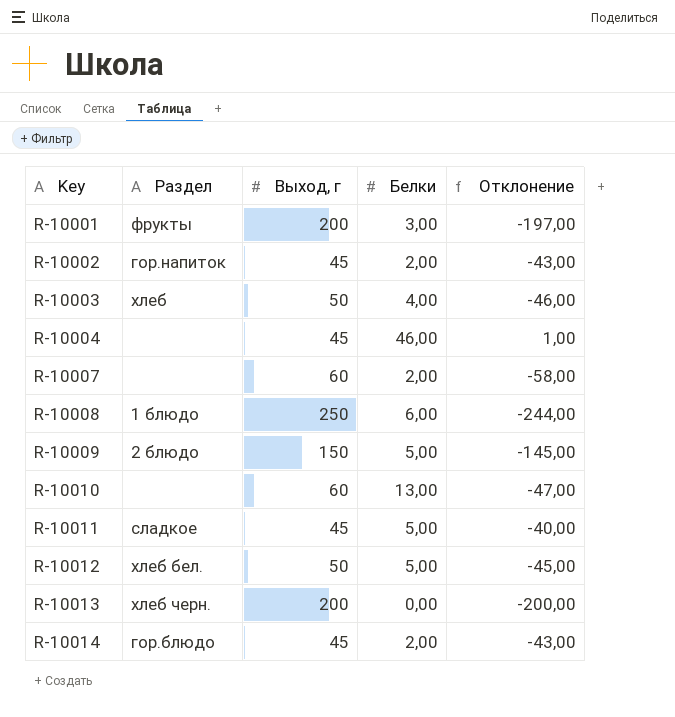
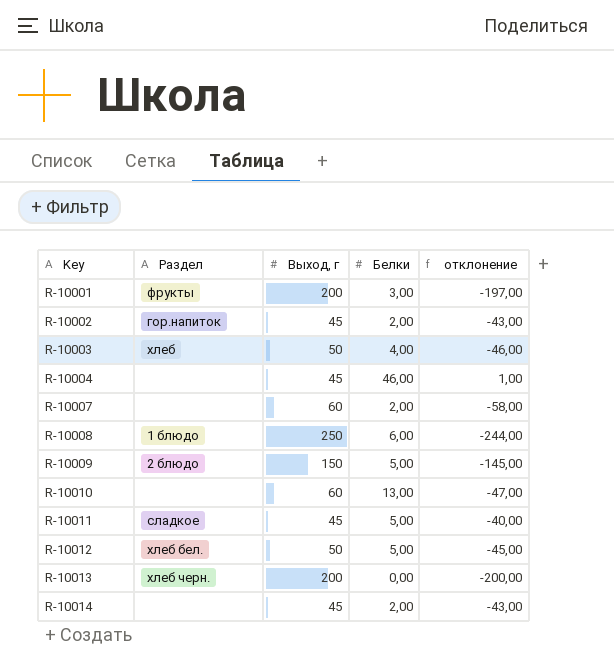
column name: Отклонение -> отклонение
R-10014 | Раздел: гор.блюдо -> none

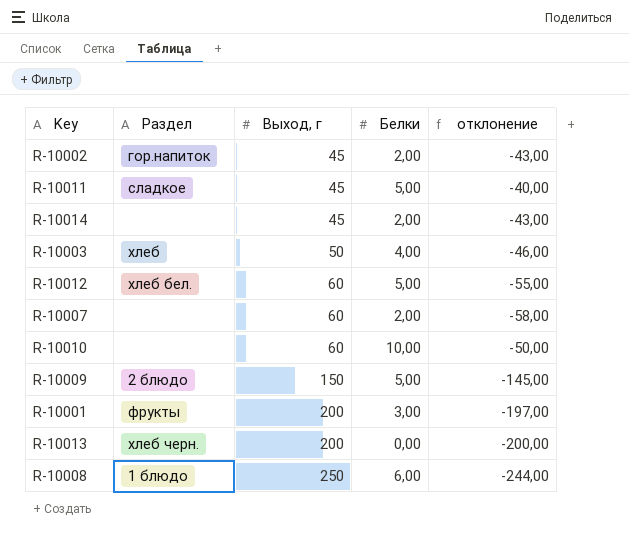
row order: Key ascending -> Выход, г ascending
row R-10004: none | 45 | 46,00 | 1,00 -> none
R-10012 | Выход, г: 50 -> 60
R-10012 | отклонение: -45,00 -> -55,00
R-10010 | Белки: 13,00 -> 10,00
R-10010 | отклонение: -47,00 -> -50,00

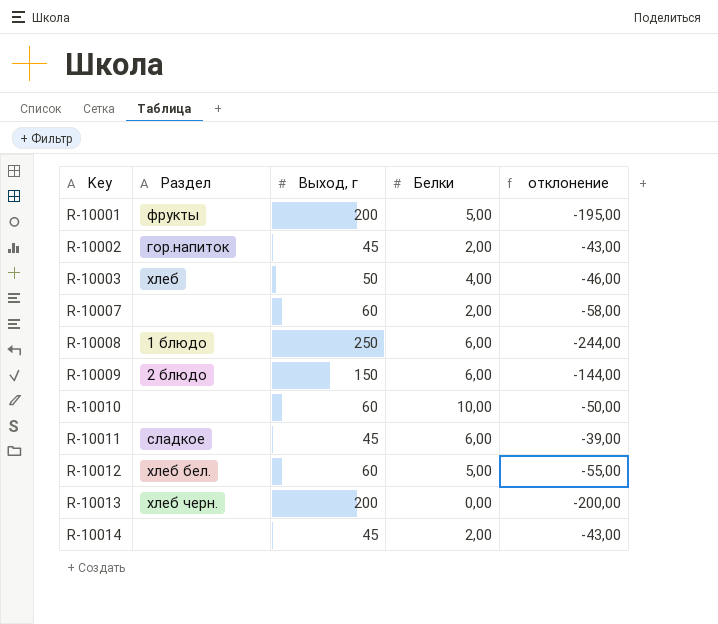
row order: Выход, г ascending -> Key ascending
R-10001 | Белки: 3,00 -> 5,00
R-10001 | отклонение: -197,00 -> -195,00
R-10009 | Белки: 5,00 -> 6,00
R-10009 | отклонение: -145,00 -> -144,00
R-10011 | Белки: 5,00 -> 6,00
R-10011 | отклонение: -40,00 -> -39,00

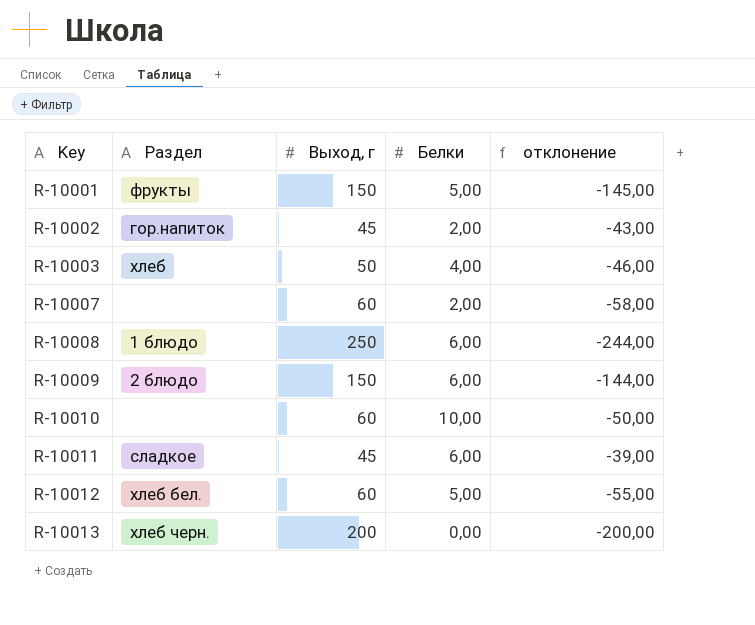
row R-10014: none | 45 | 2,00 | -43,00 -> none
R-10001 | Выход, г: 200 -> 150
R-10001 | отклонение: -195,00 -> -145,00

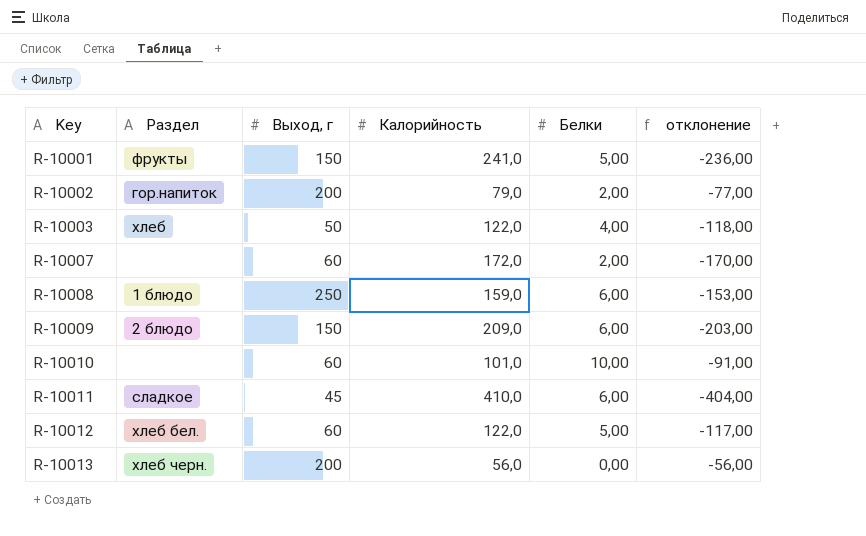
column Калорийность | position: none -> 4
column отклонение | formula: [Белки] - [Выход, г] -> [Белки] - [Калорийность]
R-10002 | Выход, г: 45 -> 200

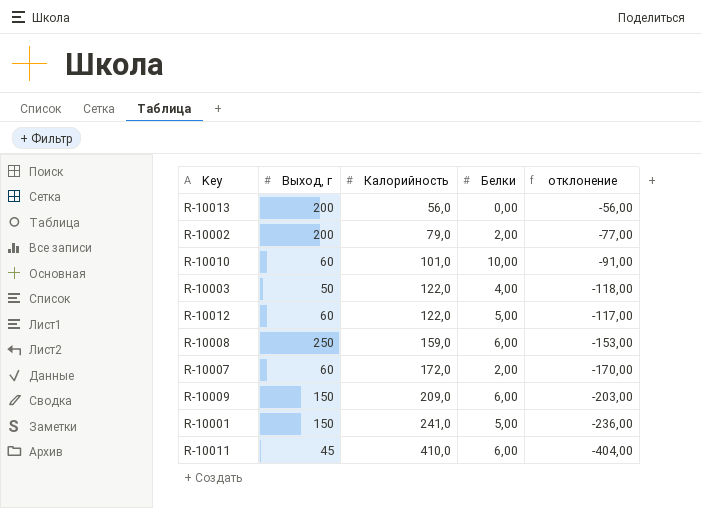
row order: Key ascending -> Калорийность ascending
column Раздел | position: 2 -> none

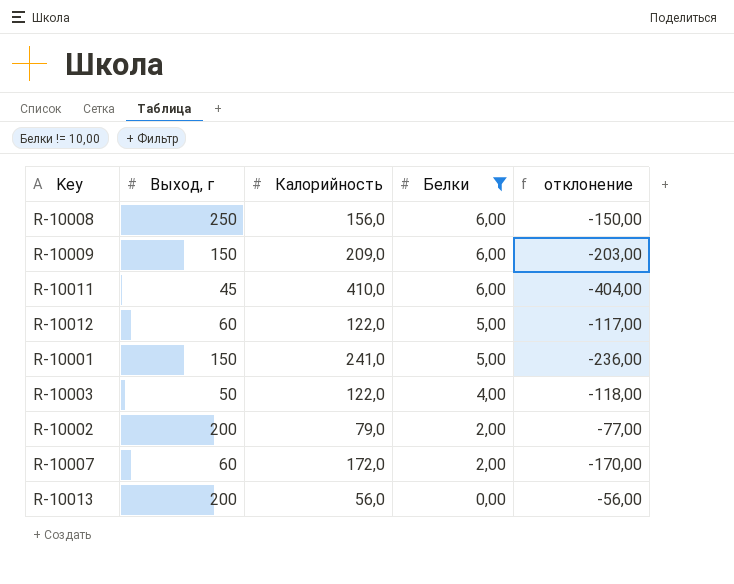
filter: none -> Белки != 10,00
row order: Калорийность ascending -> Белки descending
R-10008 | Калорийность: 159,0 -> 156,0
R-10008 | отклонение: -153,00 -> -150,00

